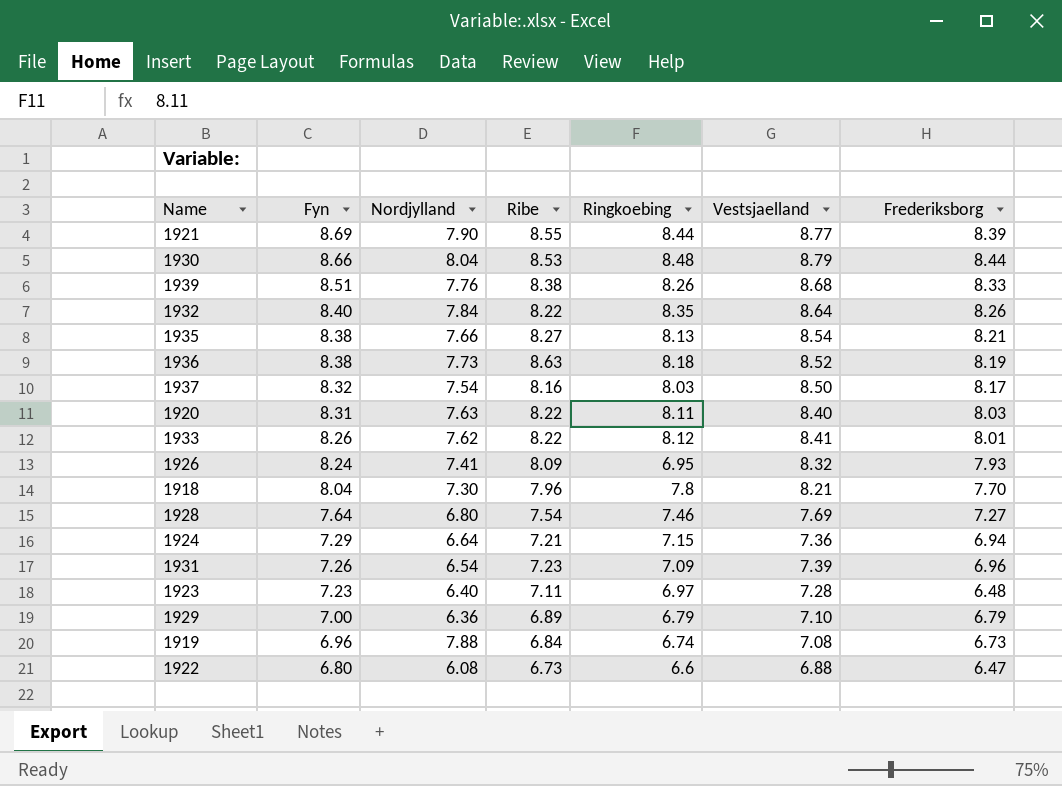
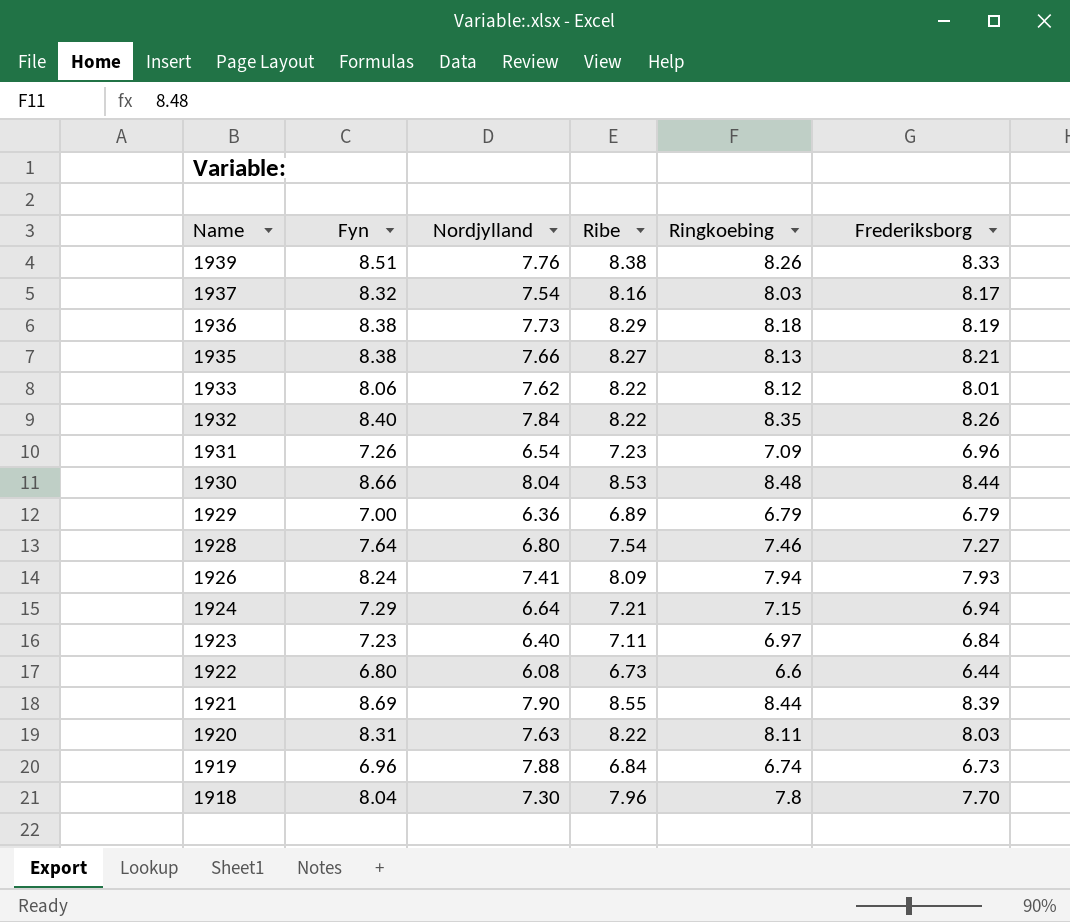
row order: Fyn descending -> Name descending
column Vestsjaelland | position: 6 -> none
1936 | Ribe: 8.63 -> 8.29
1933 | Fyn: 8.26 -> 8.06
1926 | Ringkoebing: 6.95 -> 7.94
1923 | Frederiksborg: 6.48 -> 6.84
1922 | Frederiksborg: 6.47 -> 6.44

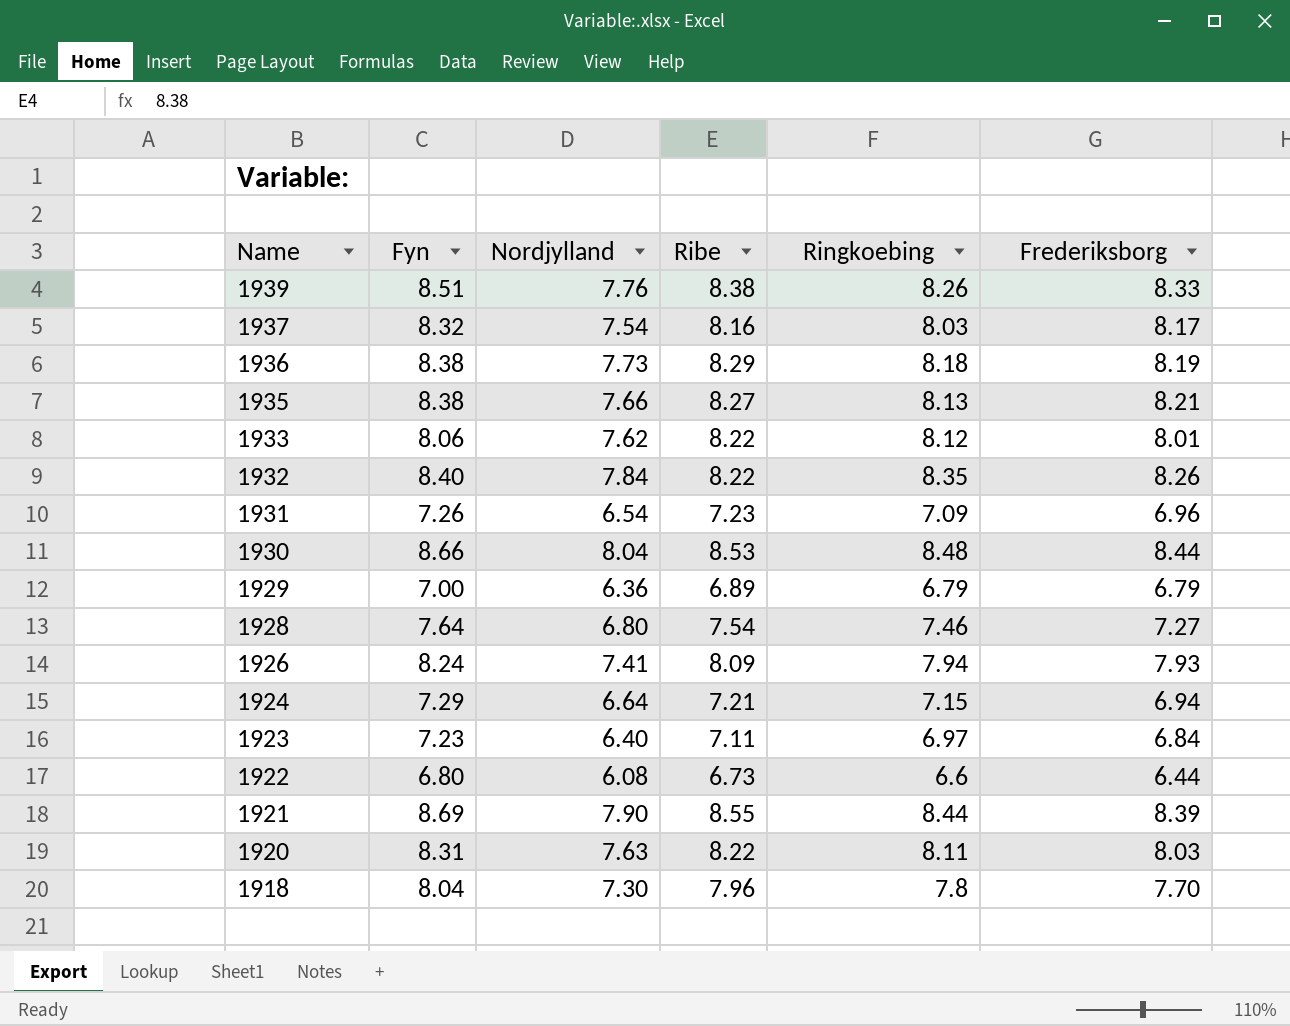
row 1919: 6.96 | 7.88 | 6.84 | 6.74 | 6.73 -> none

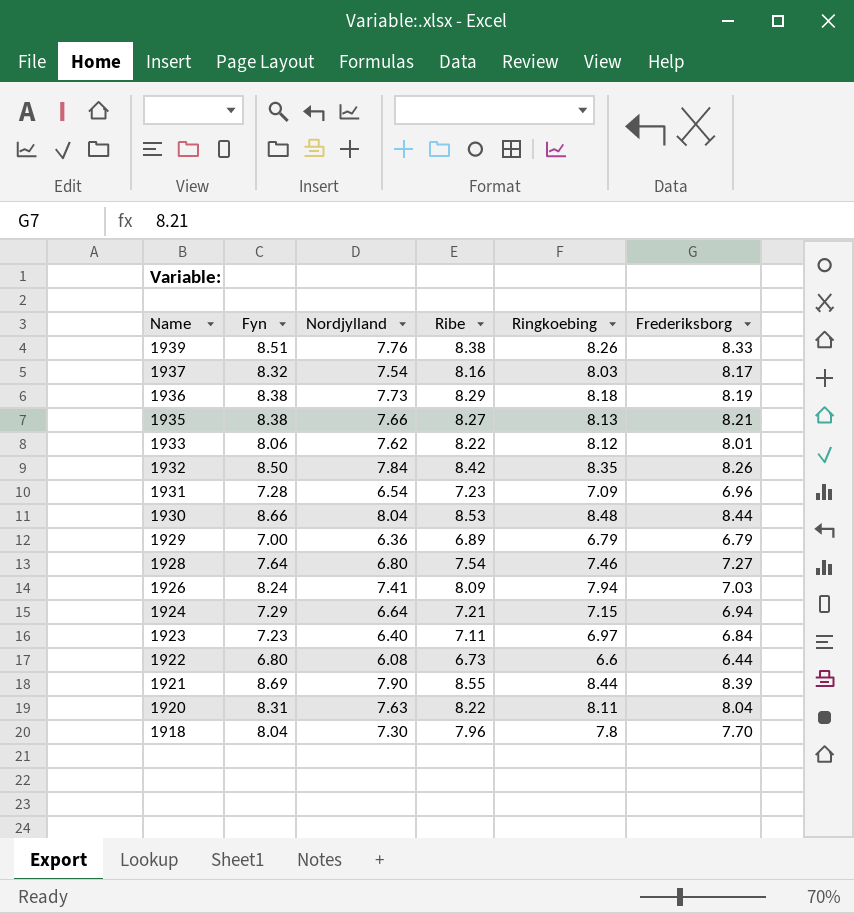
1932 | Fyn: 8.40 -> 8.50
1932 | Ribe: 8.22 -> 8.42
1931 | Fyn: 7.26 -> 7.28
1926 | Frederiksborg: 7.93 -> 7.03
1920 | Frederiksborg: 8.03 -> 8.04

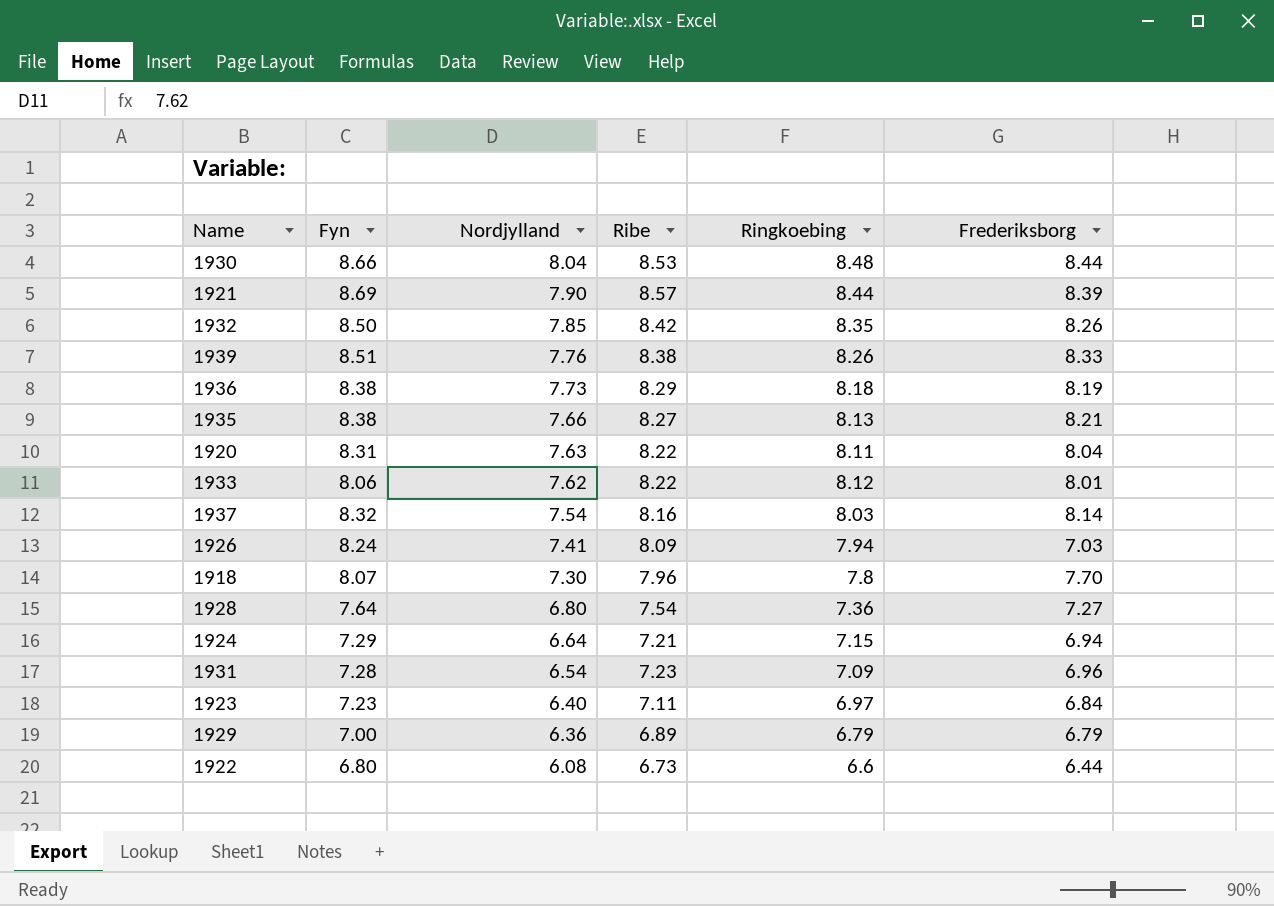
row order: Name descending -> Nordjylland descending
1921 | Ribe: 8.55 -> 8.57
1932 | Nordjylland: 7.84 -> 7.85
1937 | Frederiksborg: 8.17 -> 8.14
1918 | Fyn: 8.04 -> 8.07
1928 | Ringkoebing: 7.46 -> 7.36

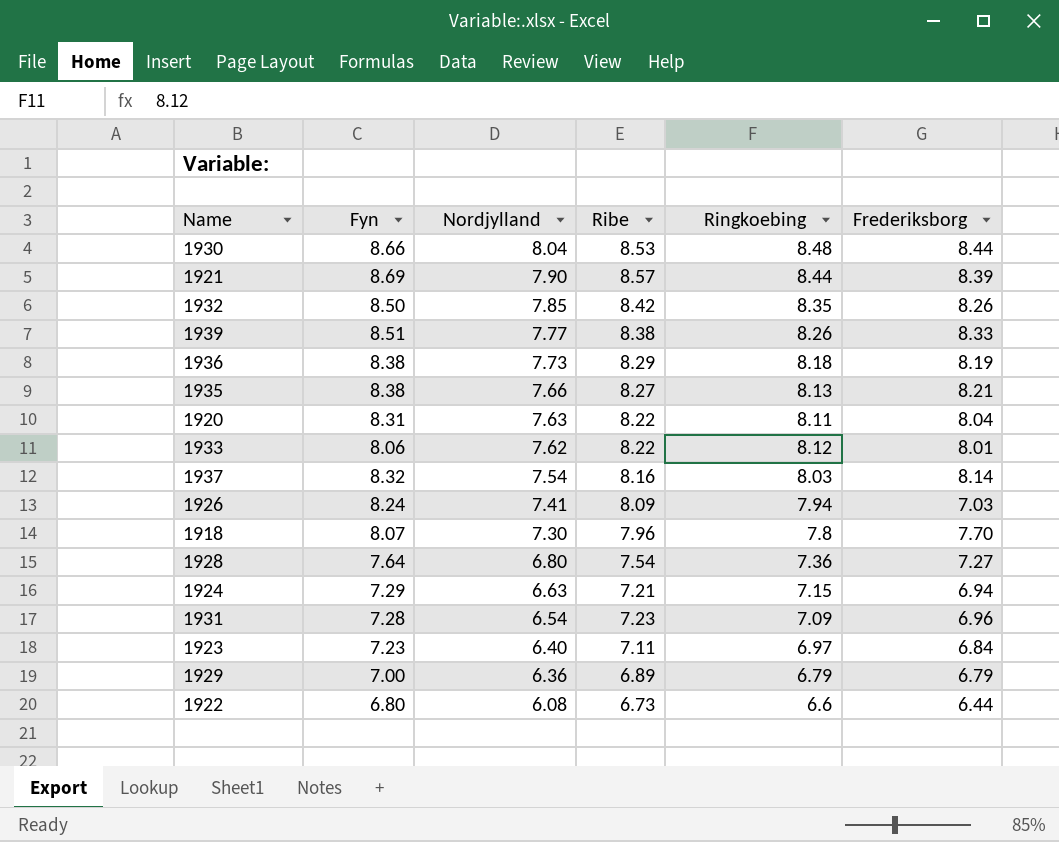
1939 | Nordjylland: 7.76 -> 7.77
1924 | Nordjylland: 6.64 -> 6.63

